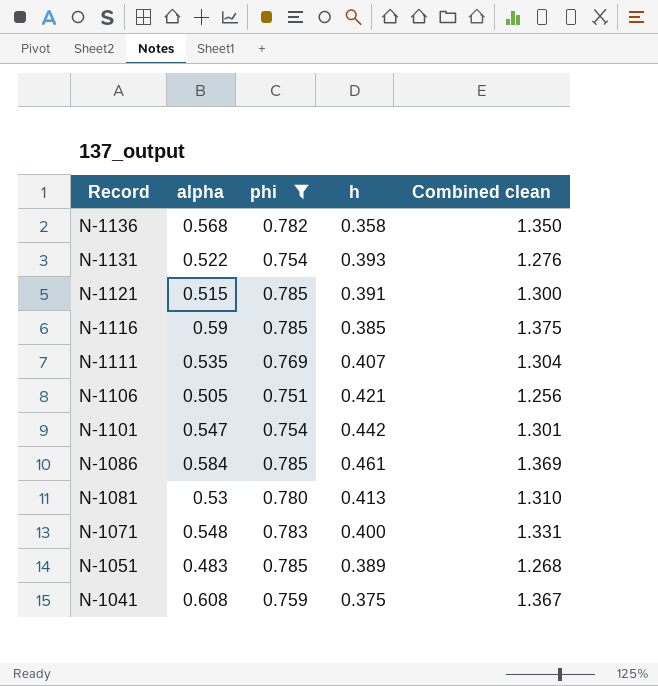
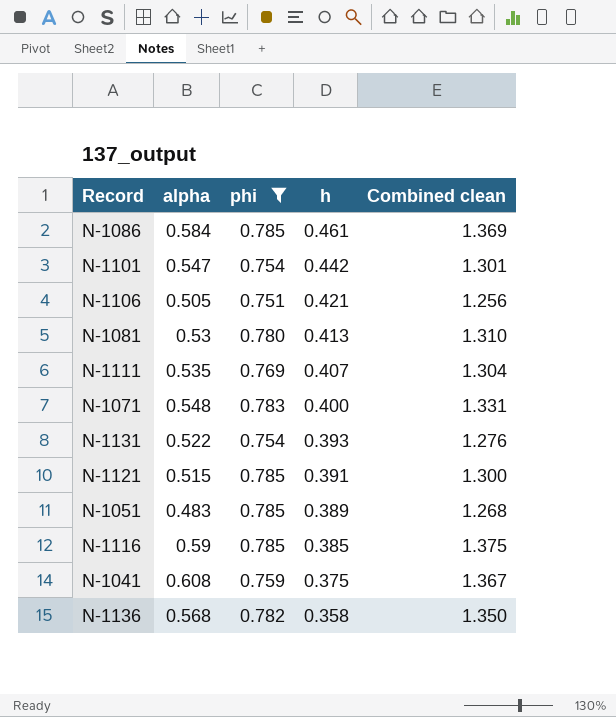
row order: Record descending -> h descending

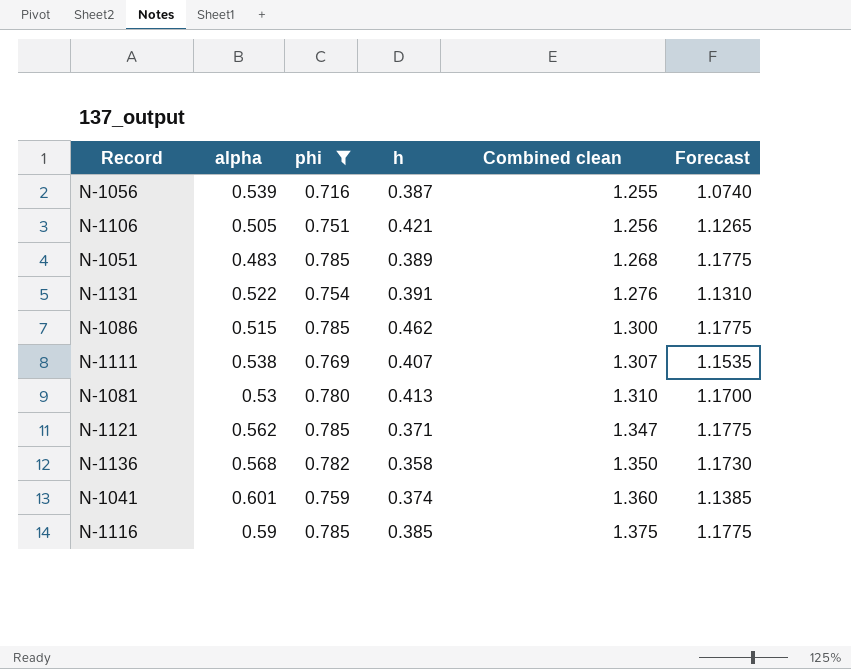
row order: h descending -> Combined clean ascending
column Forecast | formula: none -> [phi] * 1.5
row N-1101: 0.547 | 0.754 | 0.442 | 1.301 -> none
row N-1071: 0.548 | 0.783 | 0.400 | 1.331 -> none
row N-1056: none -> 0.539 | 0.716 | 0.387 | 1.255 | 1.0740
N-1131 | h: 0.393 -> 0.391
N-1086 | alpha: 0.584 -> 0.515
N-1086 | h: 0.461 -> 0.462
N-1086 | Combined clean: 1.369 -> 1.300
N-1111 | alpha: 0.535 -> 0.538
N-1111 | Combined clean: 1.304 -> 1.307
N-1121 | alpha: 0.515 -> 0.562
N-1121 | h: 0.391 -> 0.371
N-1121 | Combined clean: 1.300 -> 1.347
N-1041 | alpha: 0.608 -> 0.601
N-1041 | h: 0.375 -> 0.374
N-1041 | Combined clean: 1.367 -> 1.360

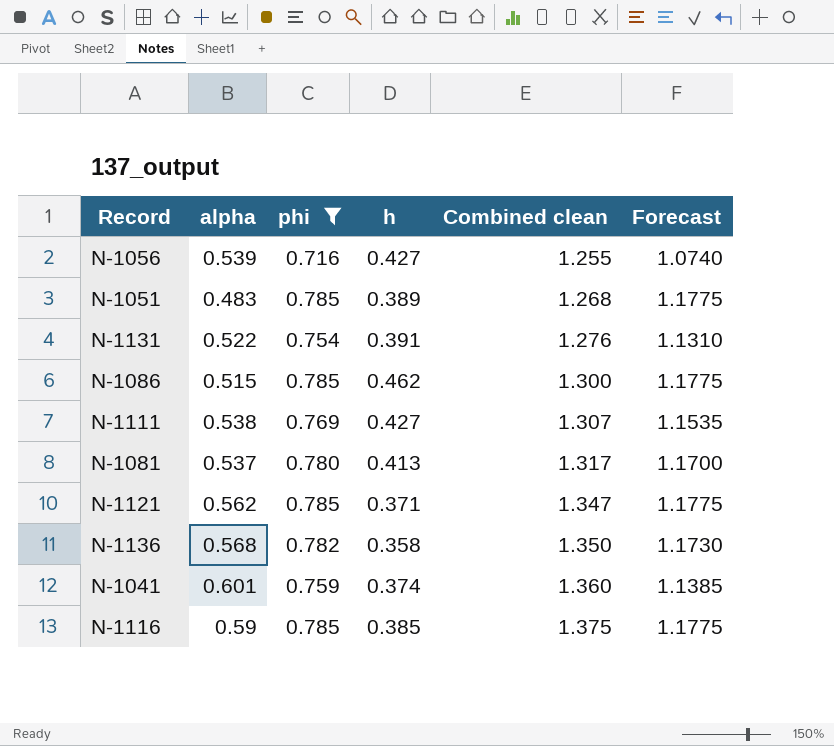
row N-1106: 0.505 | 0.751 | 0.421 | 1.256 | 1.1265 -> none
N-1056 | h: 0.387 -> 0.427
N-1111 | h: 0.407 -> 0.427
N-1081 | alpha: 0.53 -> 0.537
N-1081 | Combined clean: 1.310 -> 1.317

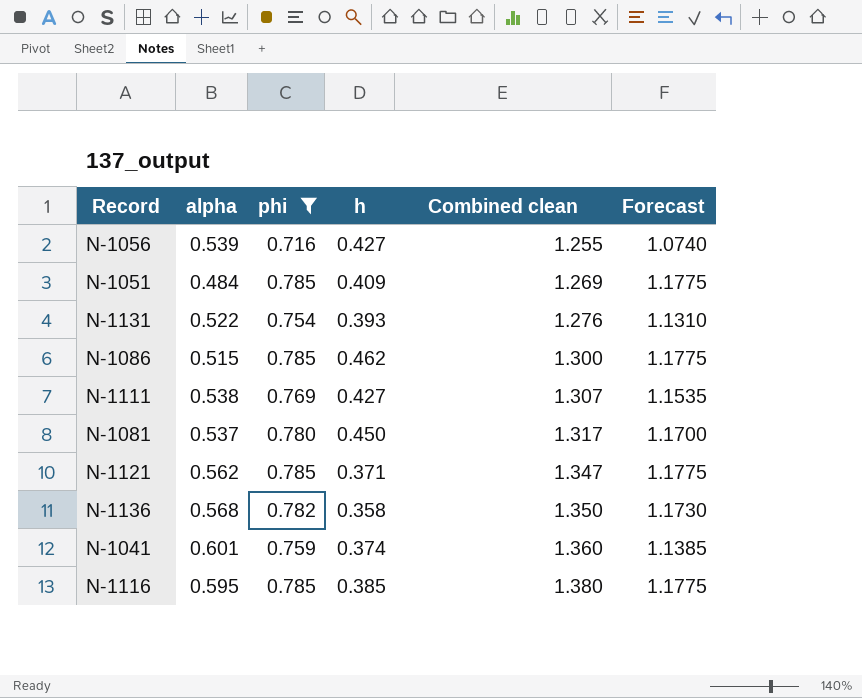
N-1051 | alpha: 0.483 -> 0.484
N-1051 | h: 0.389 -> 0.409
N-1051 | Combined clean: 1.268 -> 1.269
N-1131 | h: 0.391 -> 0.393
N-1081 | h: 0.413 -> 0.450
N-1116 | alpha: 0.59 -> 0.595
N-1116 | Combined clean: 1.375 -> 1.380

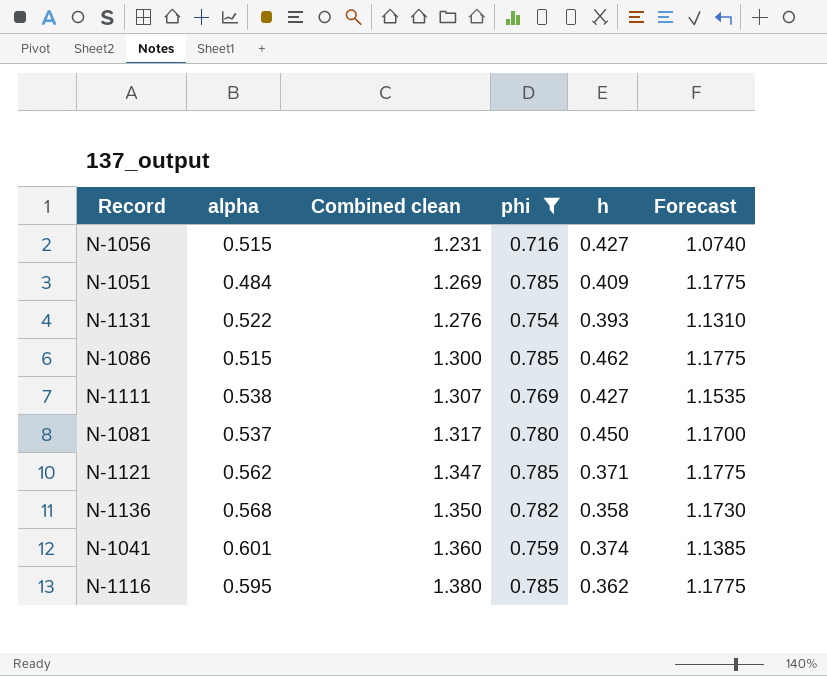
column Combined clean | position: 5 -> 3
N-1056 | alpha: 0.539 -> 0.515
N-1056 | Combined clean: 1.255 -> 1.231
N-1116 | h: 0.385 -> 0.362

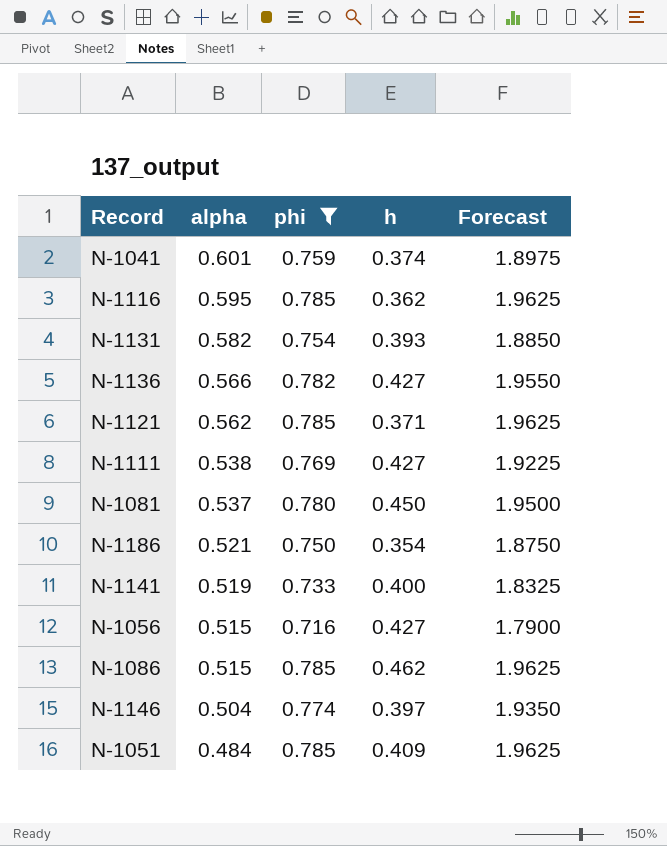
row order: Combined clean ascending -> alpha descending
column Combined clean | formula: [alpha] + [phi] -> none
column Forecast | formula: [phi] * 1.5 -> [phi] * 2.5
N-1131 | alpha: 0.522 -> 0.582
N-1136 | alpha: 0.568 -> 0.566
N-1136 | h: 0.358 -> 0.427
row N-1186: none -> 0.521 | 0.750 | 0.354 | 1.8750
row N-1141: none -> 0.519 | 0.733 | 0.400 | 1.8325
row N-1146: none -> 0.504 | 0.774 | 0.397 | 1.9350

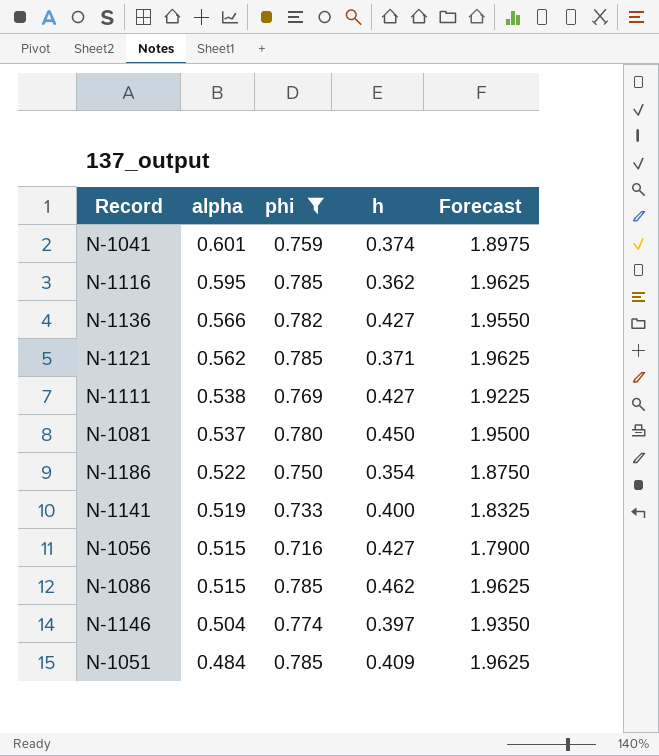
row N-1131: 0.582 | 0.754 | 0.393 | 1.8850 -> none
N-1186 | alpha: 0.521 -> 0.522

